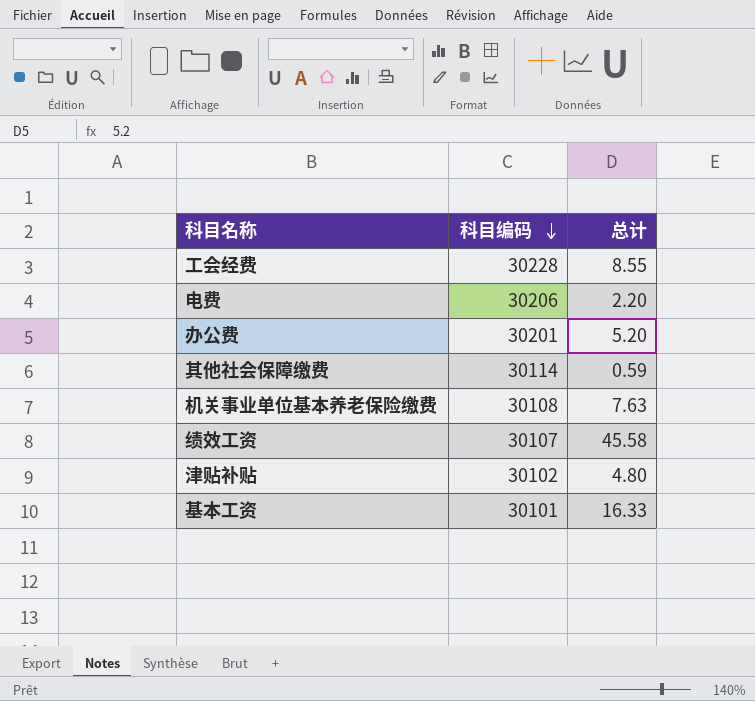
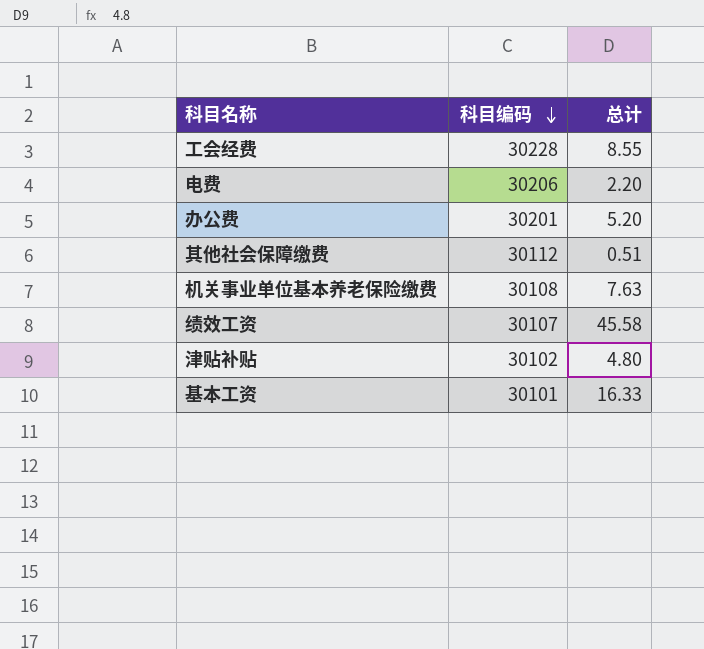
其他社会保障缴费 | 科目编码: 30114 -> 30112
其他社会保障缴费 | 总计: 0.59 -> 0.51

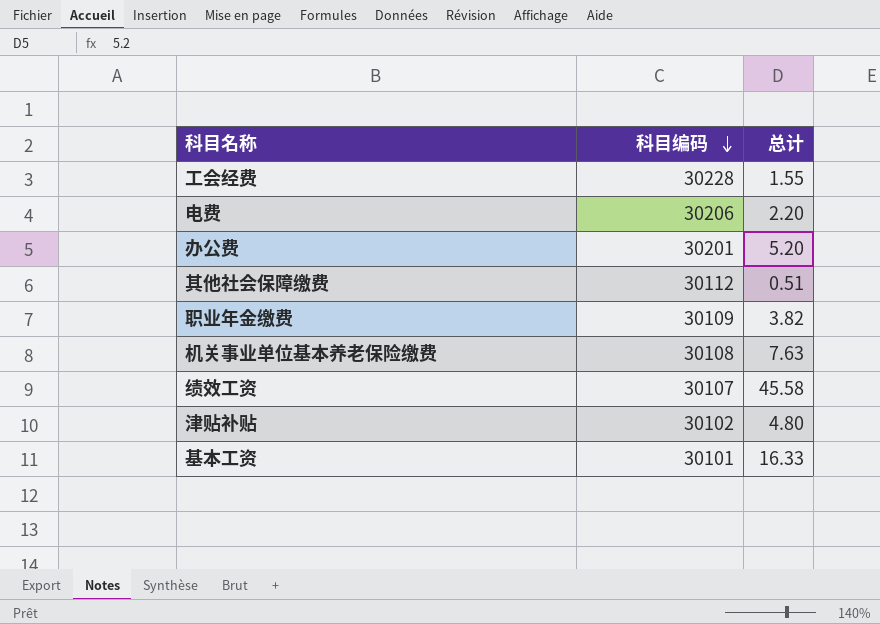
工会经费 | 总计: 8.55 -> 1.55
row 职业年金缴费: none -> 30109 | 3.82

